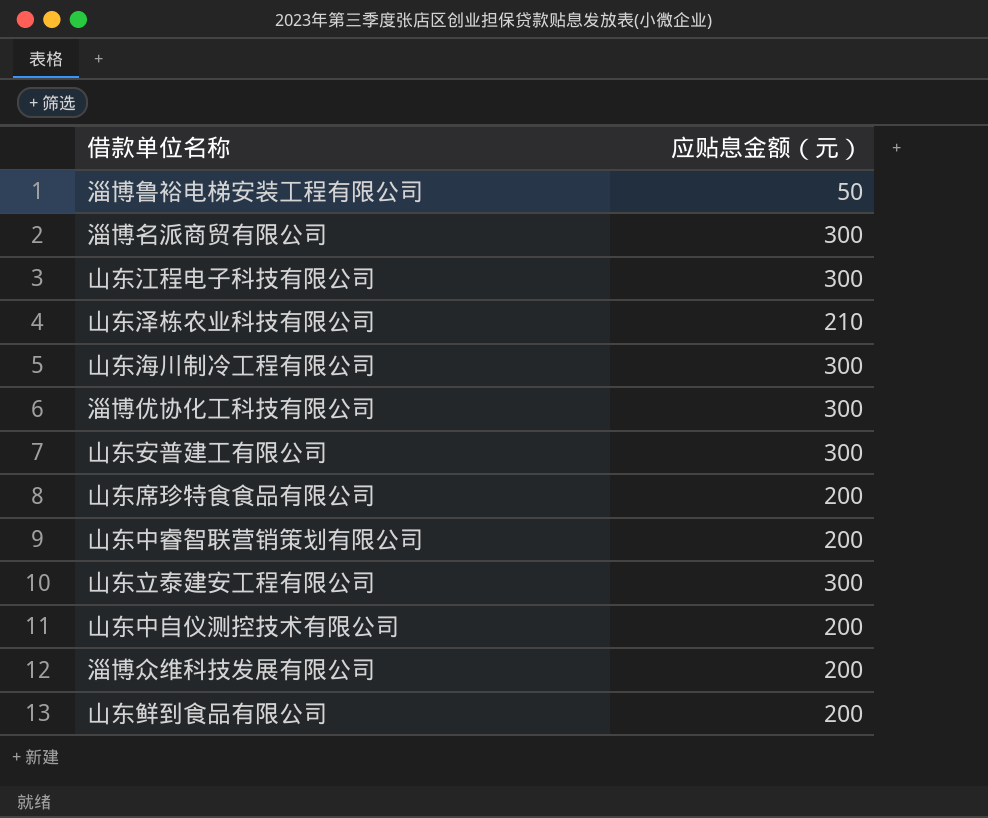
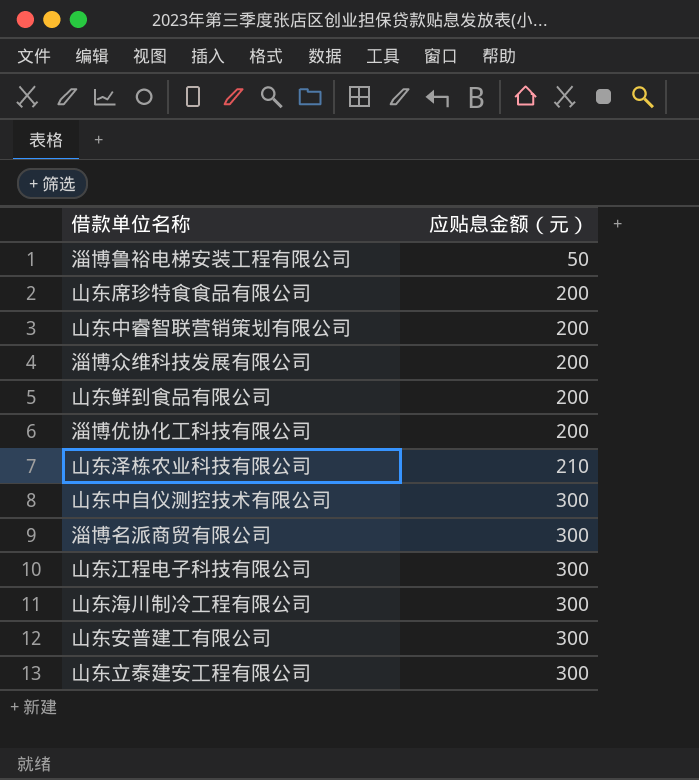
row order: none -> 应贴息金额（元） ascending
淄博优协化工科技有限公司 | 应贴息金额（元）: 300 -> 200
山东中自仪测控技术有限公司 | 应贴息金额（元）: 200 -> 300

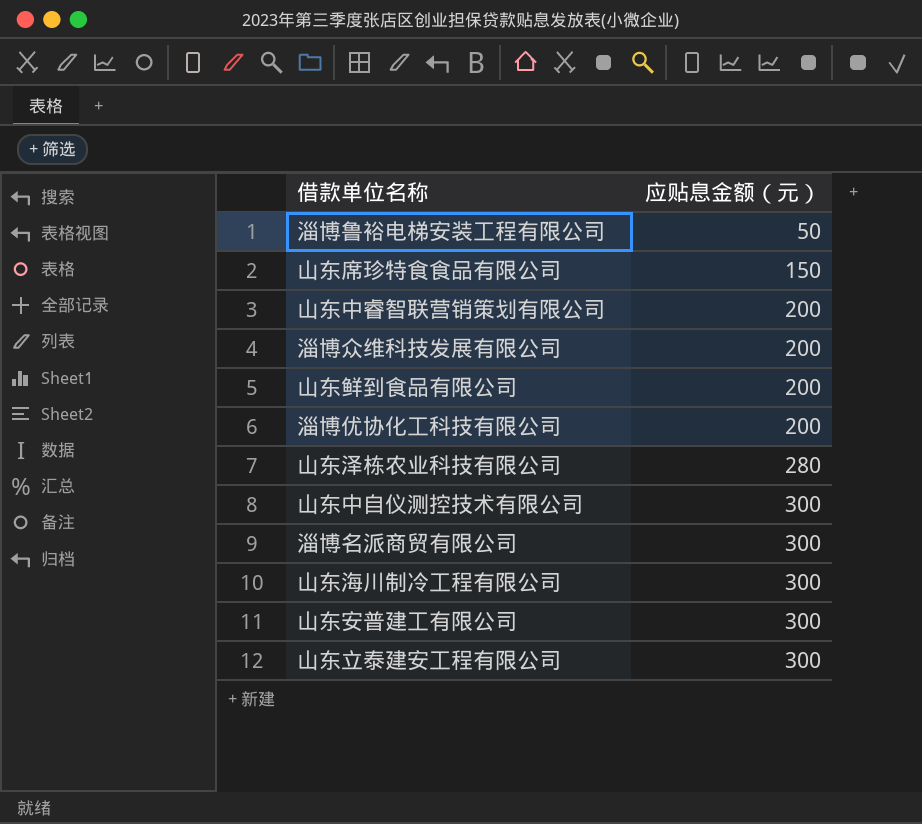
row 山东江程电子科技有限公司: 300 -> none
山东席珍特食食品有限公司 | 应贴息金额（元）: 200 -> 150
山东泽栋农业科技有限公司 | 应贴息金额（元）: 210 -> 280

